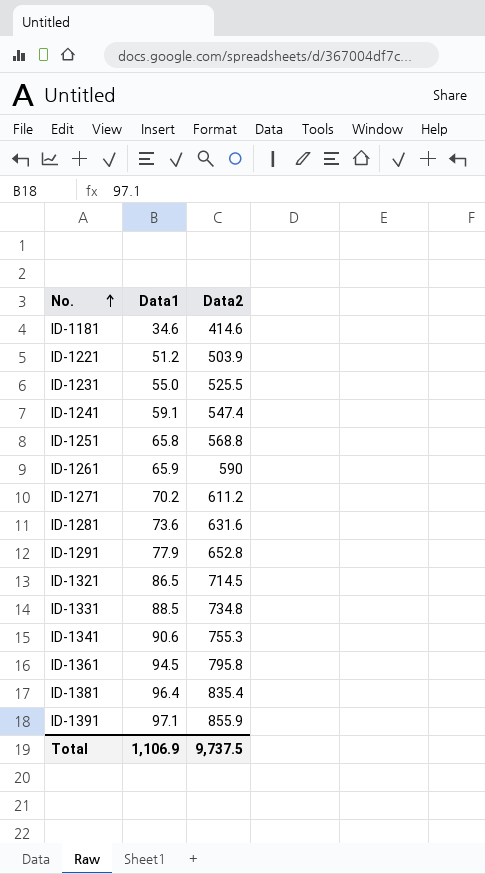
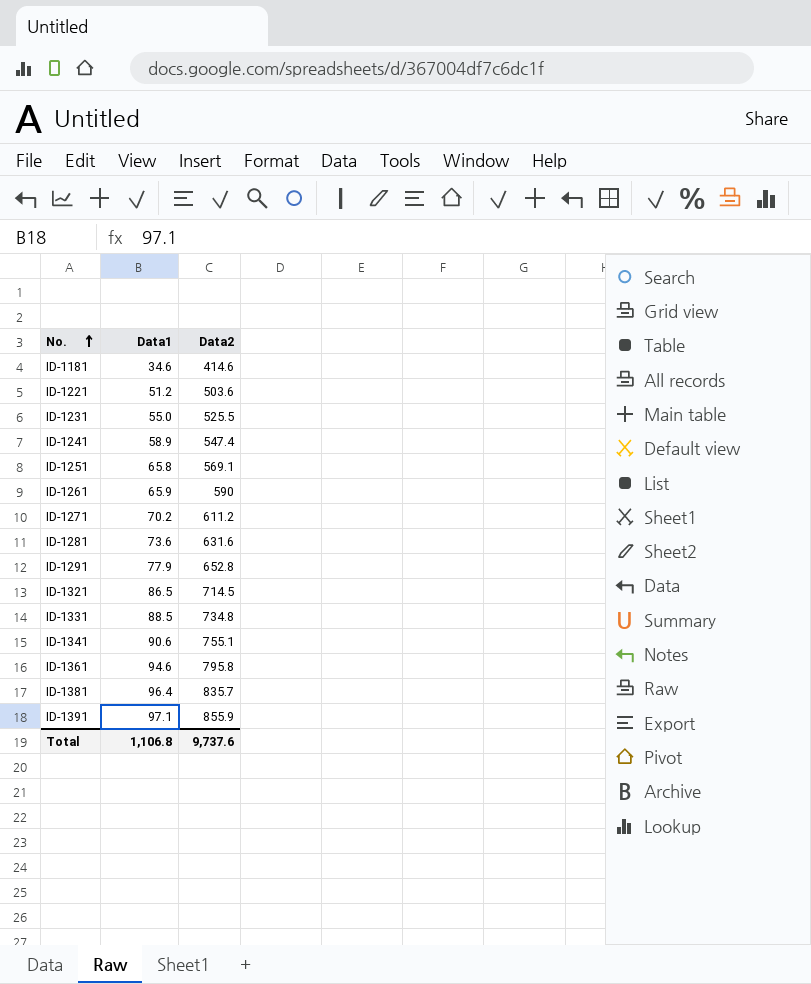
ID-1221 | Data2: 503.9 -> 503.6
ID-1241 | Data1: 59.1 -> 58.9
ID-1251 | Data2: 568.8 -> 569.1
ID-1341 | Data2: 755.3 -> 755.1
ID-1361 | Data1: 94.5 -> 94.6
ID-1381 | Data2: 835.4 -> 835.7
Total | Data1: 1,106.9 -> 1,106.8
Total | Data2: 9,737.5 -> 9,737.6

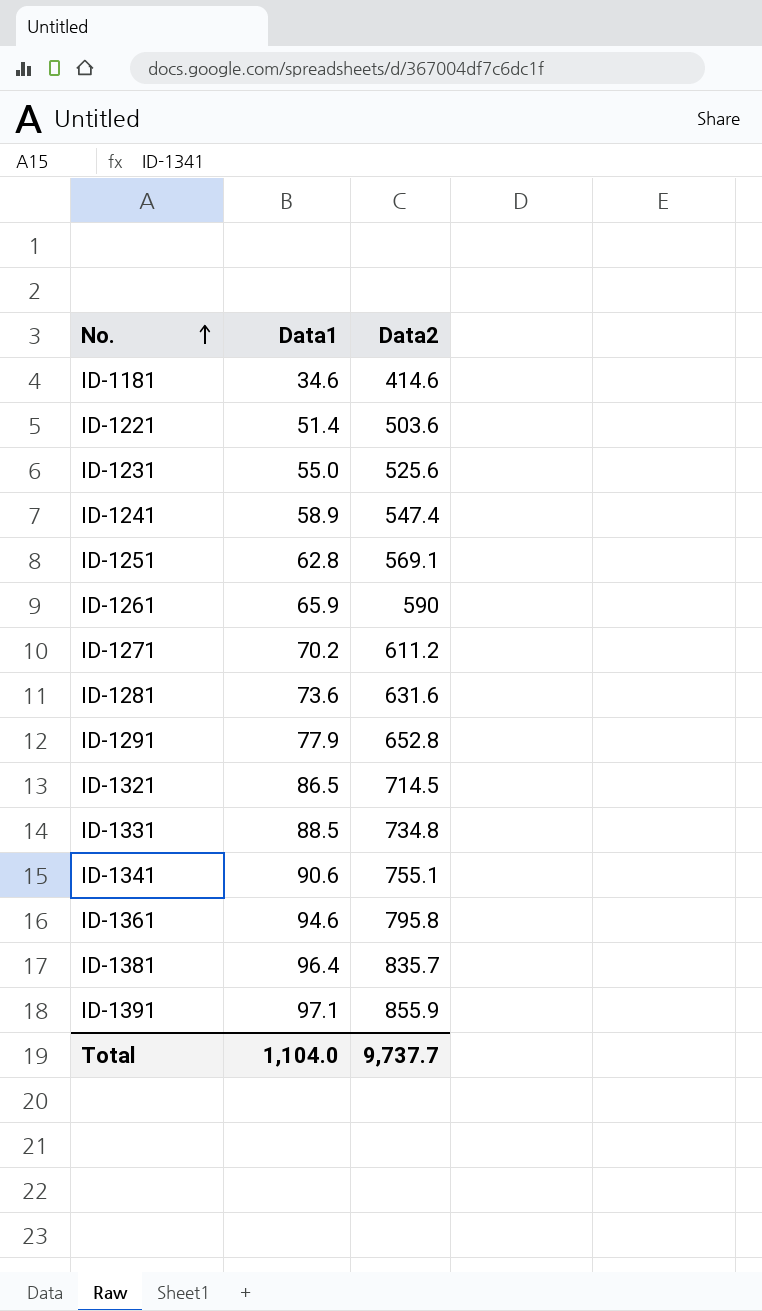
ID-1221 | Data1: 51.2 -> 51.4
ID-1231 | Data2: 525.5 -> 525.6
ID-1251 | Data1: 65.8 -> 62.8
Total | Data1: 1,106.8 -> 1,104.0
Total | Data2: 9,737.6 -> 9,737.7

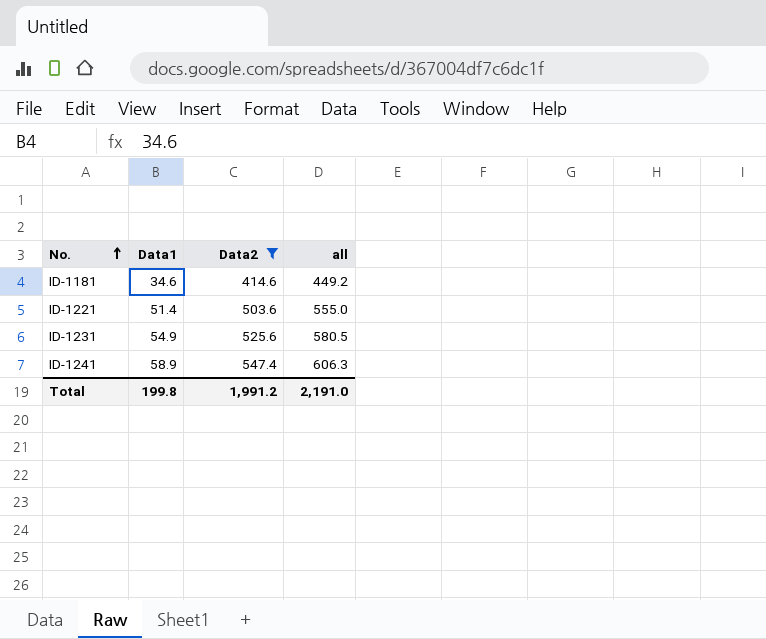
filter: none -> Data2 <= 547.4
column all | formula: none -> [Data1] + [Data2]
ID-1231 | Data1: 55.0 -> 54.9
Total | Data1: 1,104.0 -> 199.8
Total | Data2: 9,737.7 -> 1,991.2

